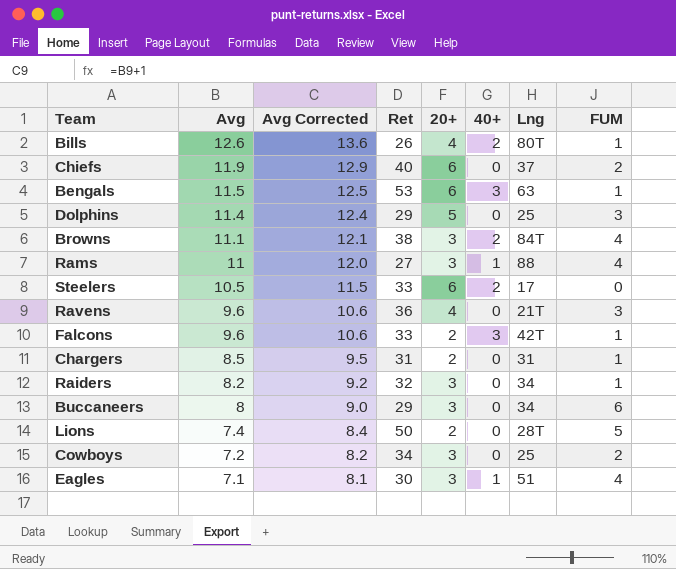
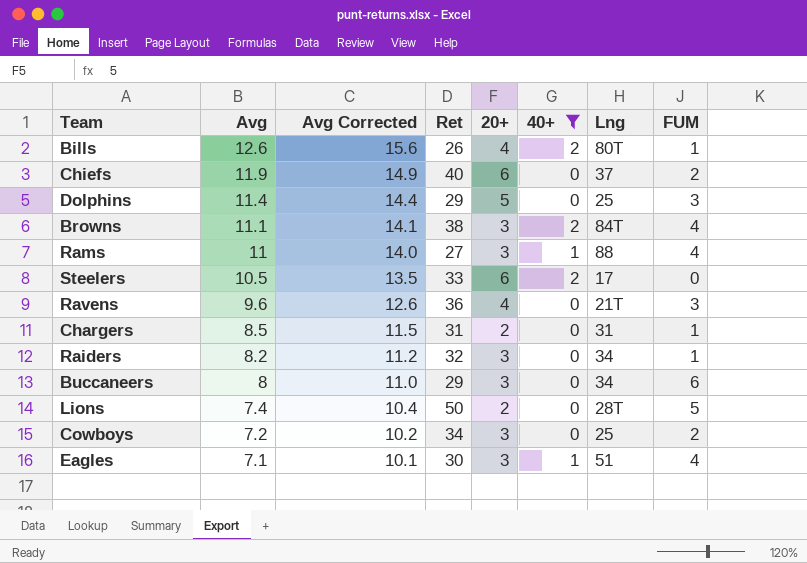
filter: none -> 40+ != 3
column Avg Corrected | formula: [Avg] + 1 -> [Avg] + 3

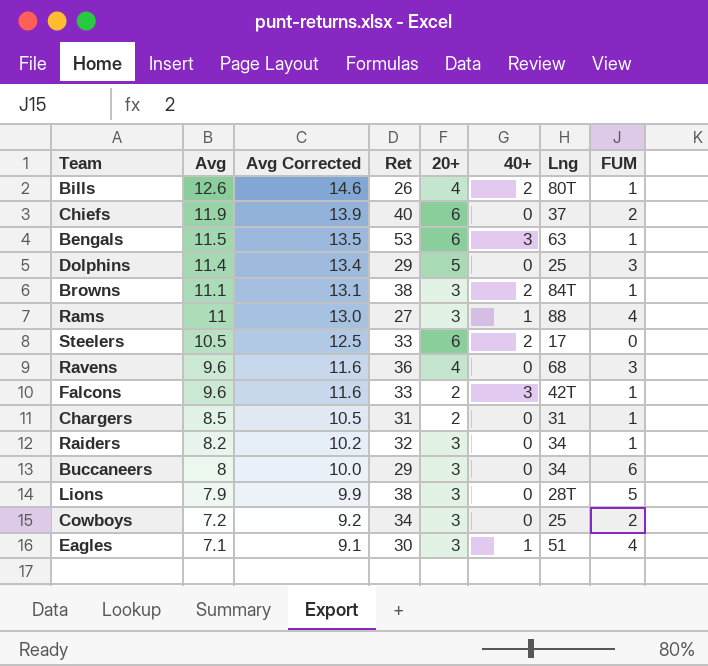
filter: 40+ != 3 -> none
column Avg Corrected | formula: [Avg] + 3 -> [Avg] + 2
Browns | FUM: 4 -> 1
Ravens | Lng: 21T -> 68
Lions | Avg: 7.4 -> 7.9
Lions | Ret: 50 -> 38
Lions | 20+: 2 -> 3

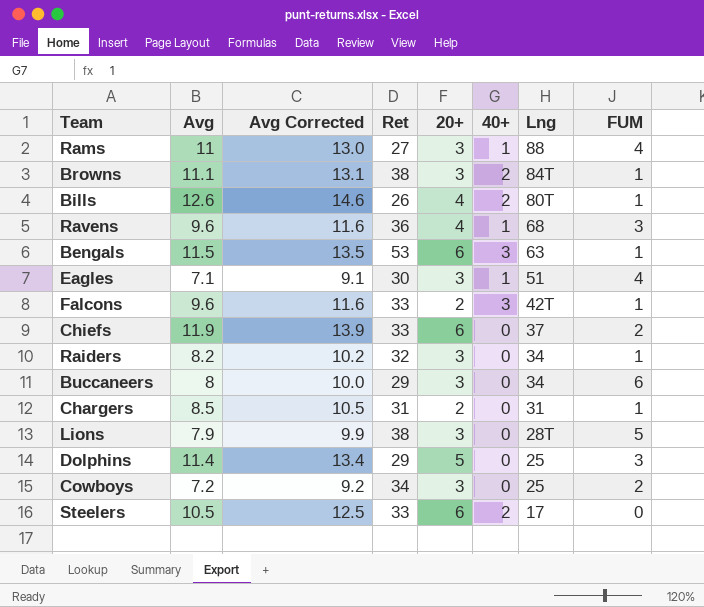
row order: Avg descending -> Lng descending
Ravens | 40+: 0 -> 1
Chiefs | Ret: 40 -> 33

